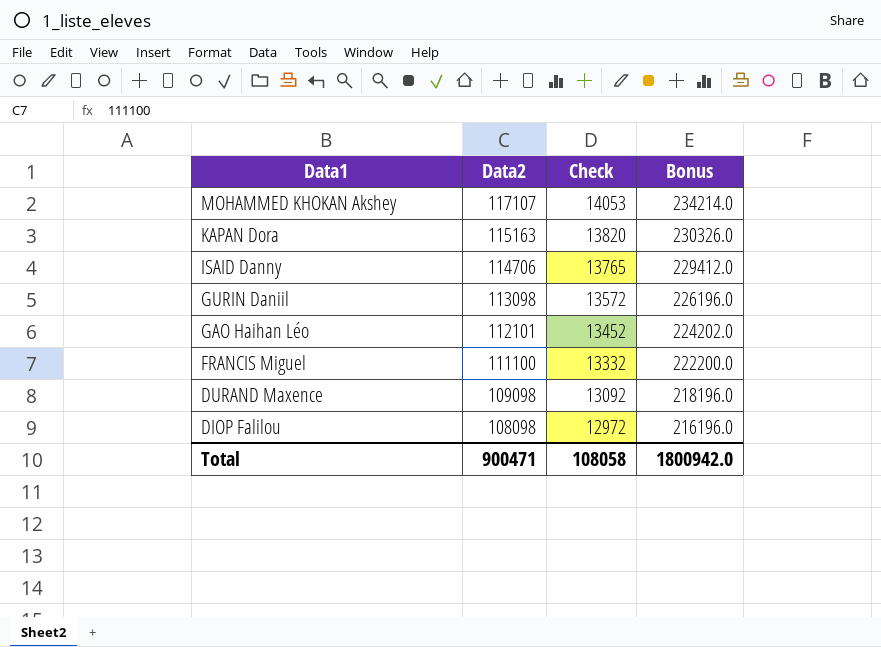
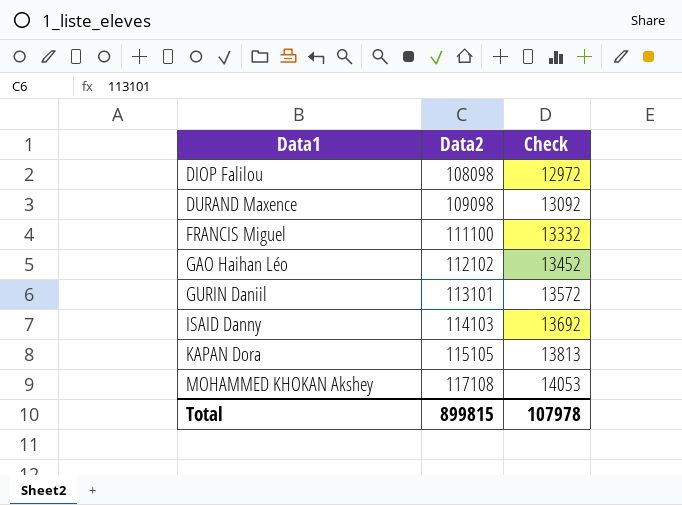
row order: Data1 descending -> Data1 ascending
column Bonus | formula: [Data2] * 2 -> none
GAO Haihan Léo | Data2: 112101 -> 112102
GURIN Daniil | Data2: 113098 -> 113101
ISAID Danny | Data2: 114706 -> 114103
ISAID Danny | Check: 13765 -> 13692
KAPAN Dora | Data2: 115163 -> 115105
KAPAN Dora | Check: 13820 -> 13813
MOHAMMED KHOKAN Akshey | Data2: 117107 -> 117108
Total | Data2: 900471 -> 899815
Total | Check: 108058 -> 107978

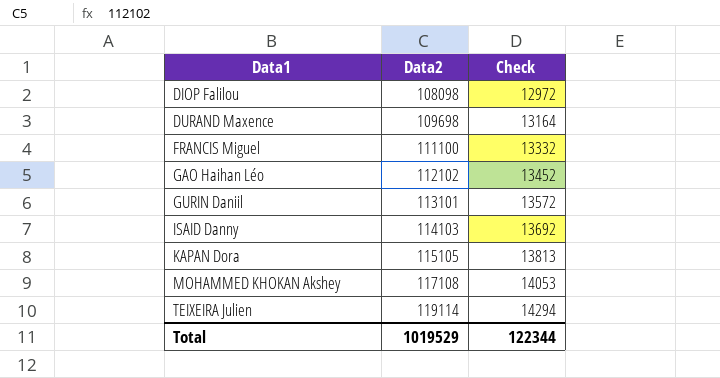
DURAND Maxence | Data2: 109098 -> 109698
DURAND Maxence | Check: 13092 -> 13164
row TEIXEIRA Julien: none -> 119114 | 14294
Total | Data2: 899815 -> 1019529
Total | Check: 107978 -> 122344

